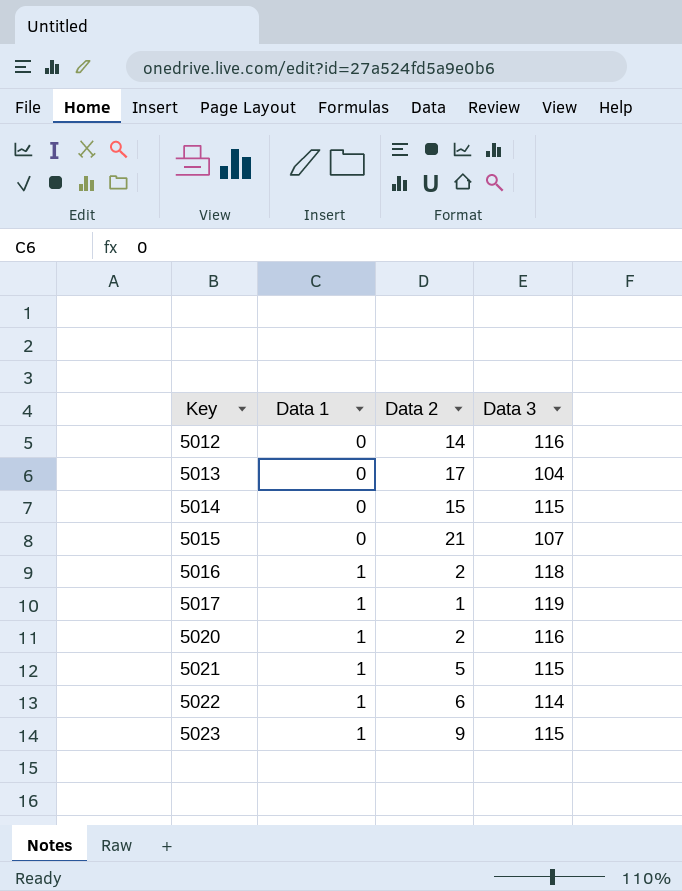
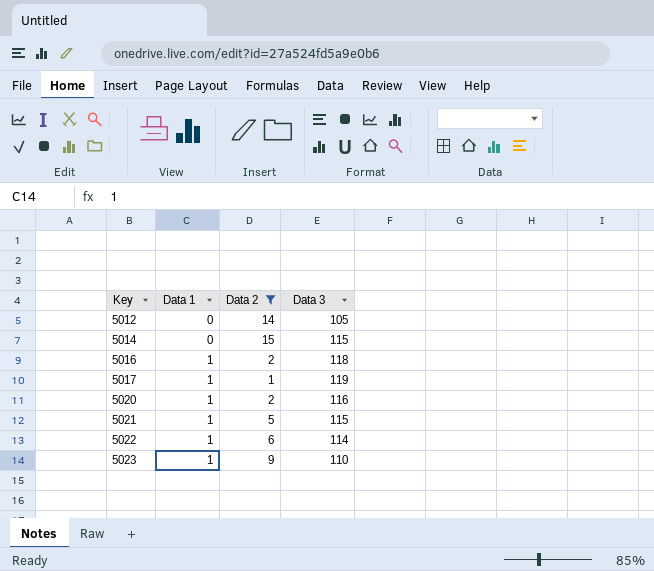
filter: none -> Data 2 <= 15
5012 | Data 3: 116 -> 105
5023 | Data 3: 115 -> 110

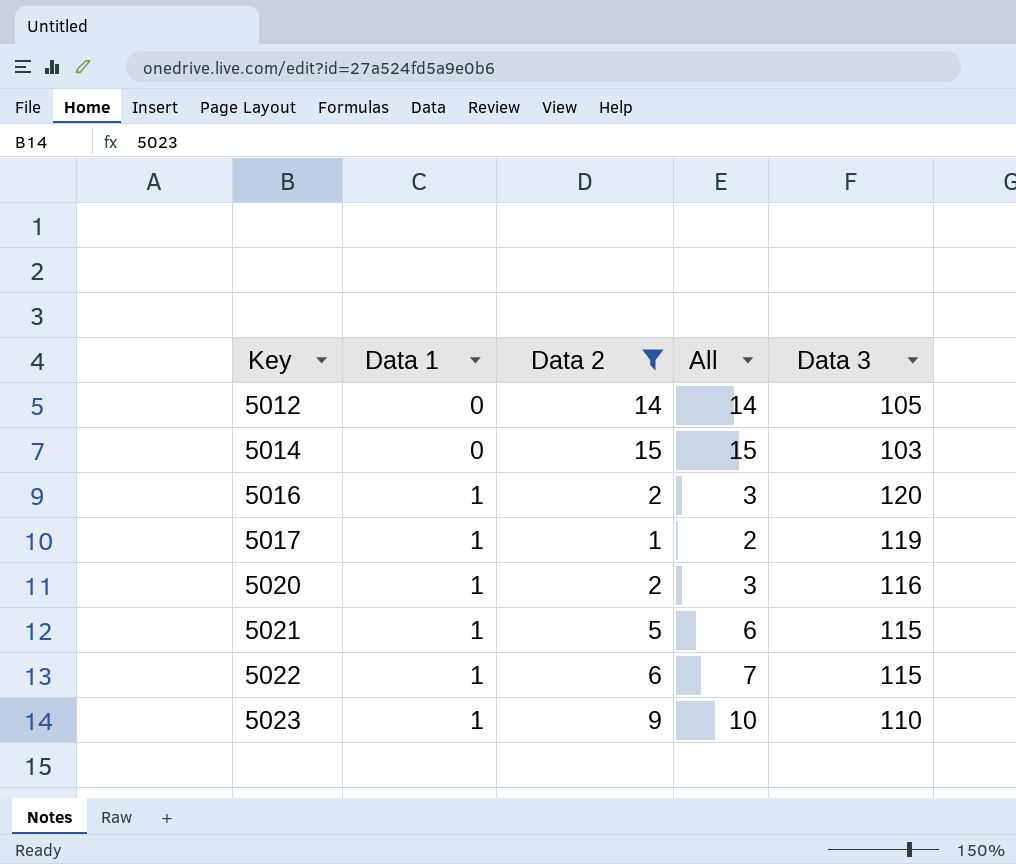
column All | formula: none -> [Data 1] + [Data 2]
5014 | Data 3: 115 -> 103
5016 | Data 3: 118 -> 120
5022 | Data 3: 114 -> 115

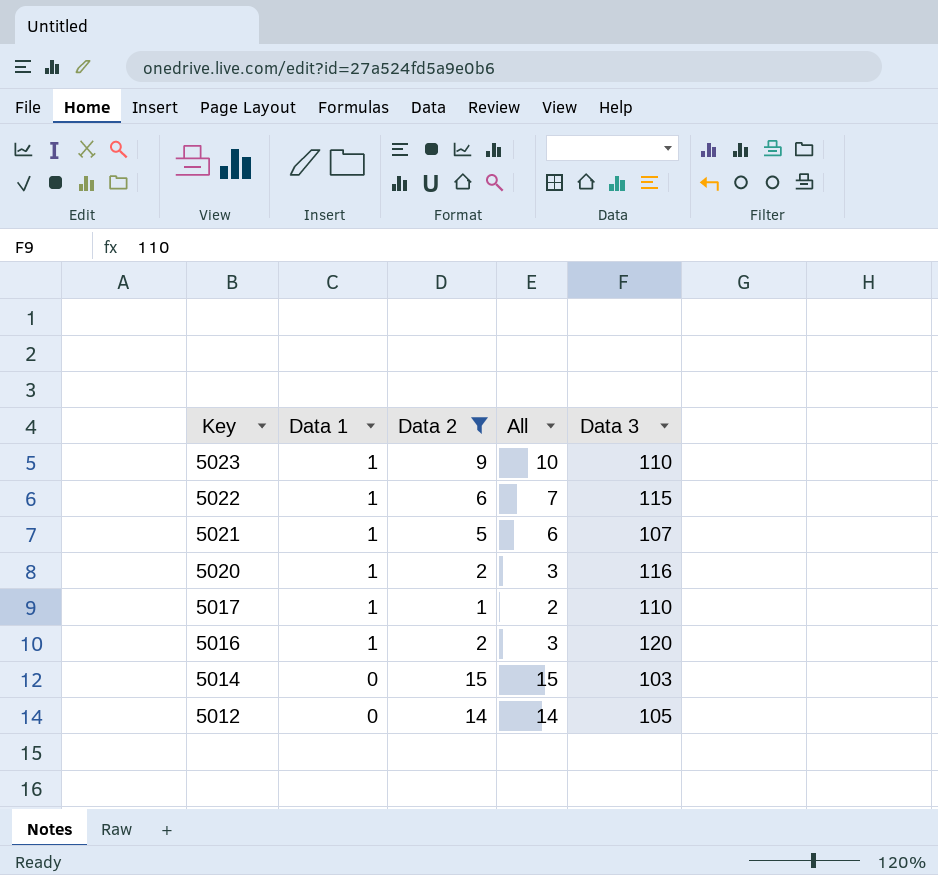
row order: Key ascending -> Key descending
5021 | Data 3: 115 -> 107
5017 | Data 3: 119 -> 110

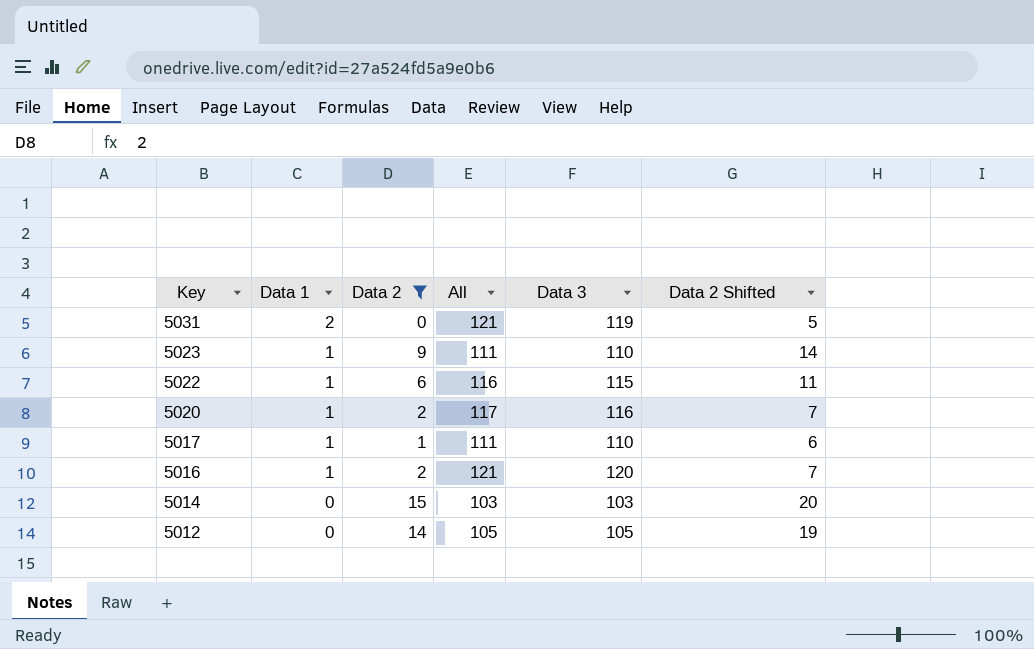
column All | formula: [Data 1] + [Data 2] -> [Data 1] + [Data 3]
column Data 2 Shifted | formula: none -> [Data 2] + 5
row 5021: 1 | 5 | 6 | 107 -> none
row 5031: none -> 2 | 0 | 121 | 119 | 5

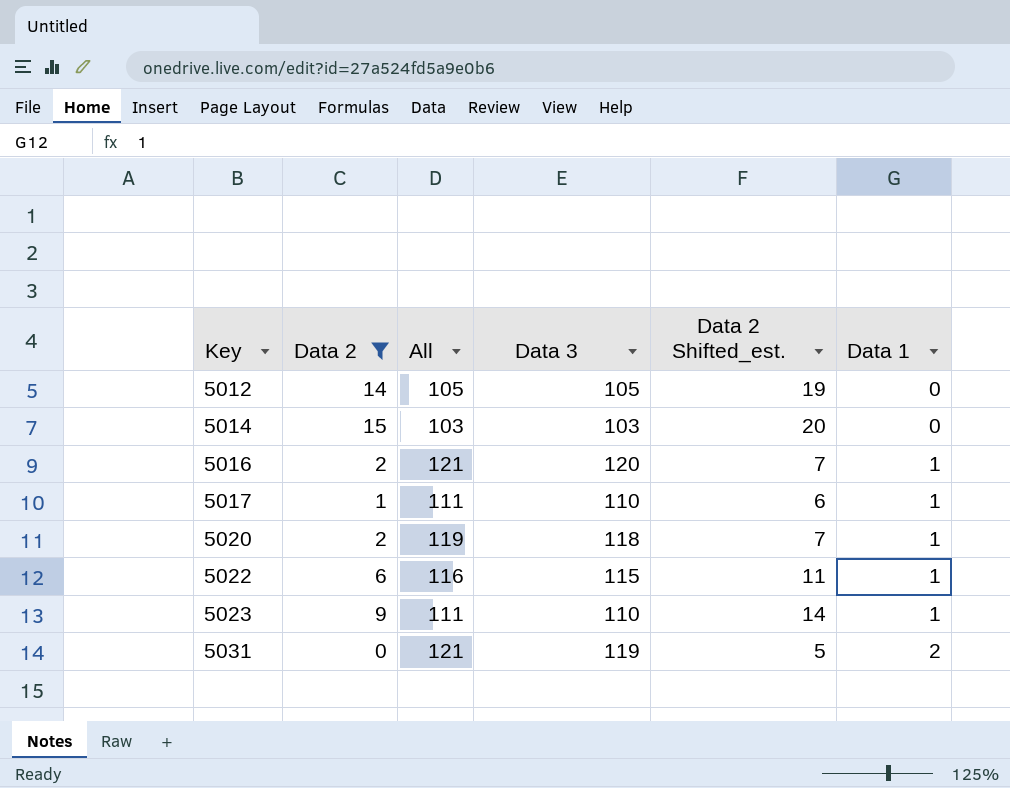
row order: Key descending -> Key ascending
column name: Data 2 Shifted -> Data 2 Shifted_est.
column Data 1 | position: 2 -> 6
5020 | All: 117 -> 119
5020 | Data 3: 116 -> 118

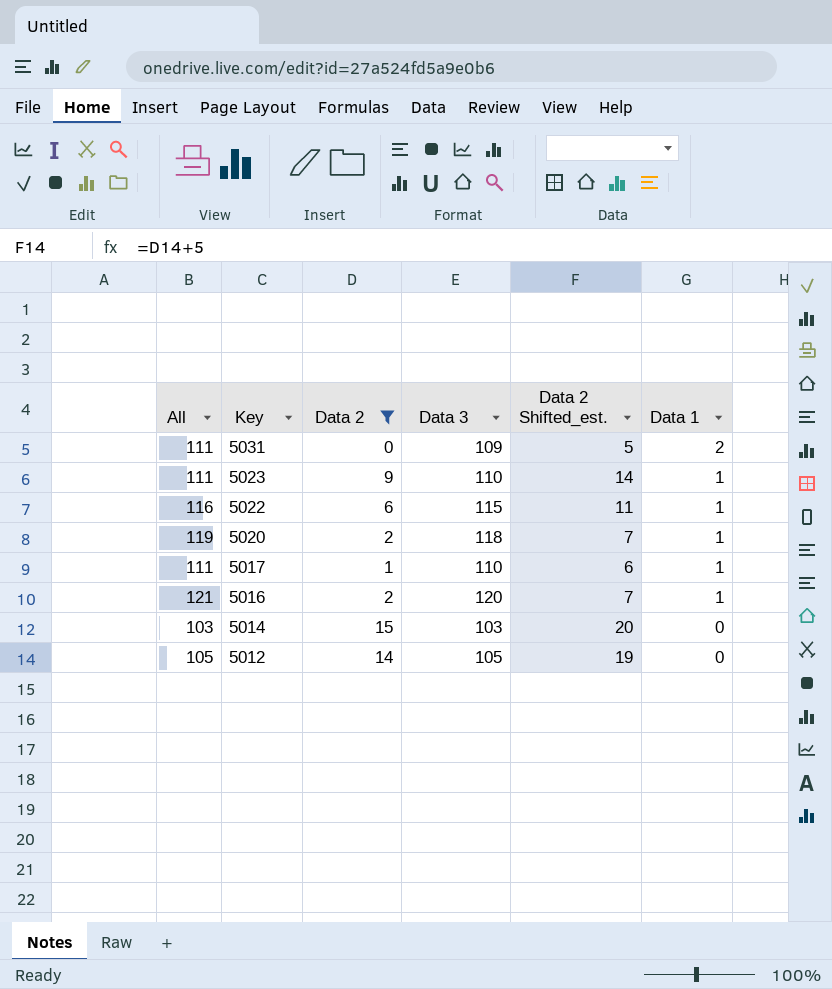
row order: Key ascending -> Key descending
column All | position: 3 -> 1
5031 | All: 121 -> 111
5031 | Data 3: 119 -> 109

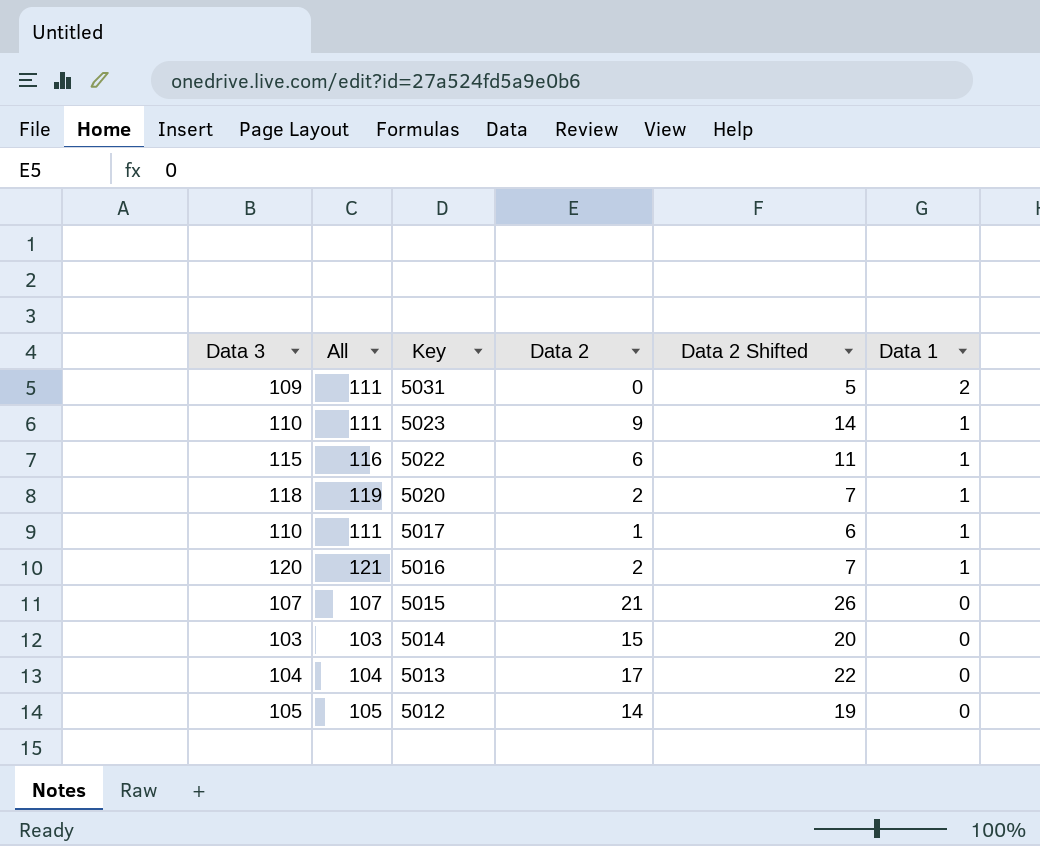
filter: Data 2 <= 15 -> none
column Data 3 | position: 4 -> 1
column name: Data 2 Shifted_est. -> Data 2 Shifted

